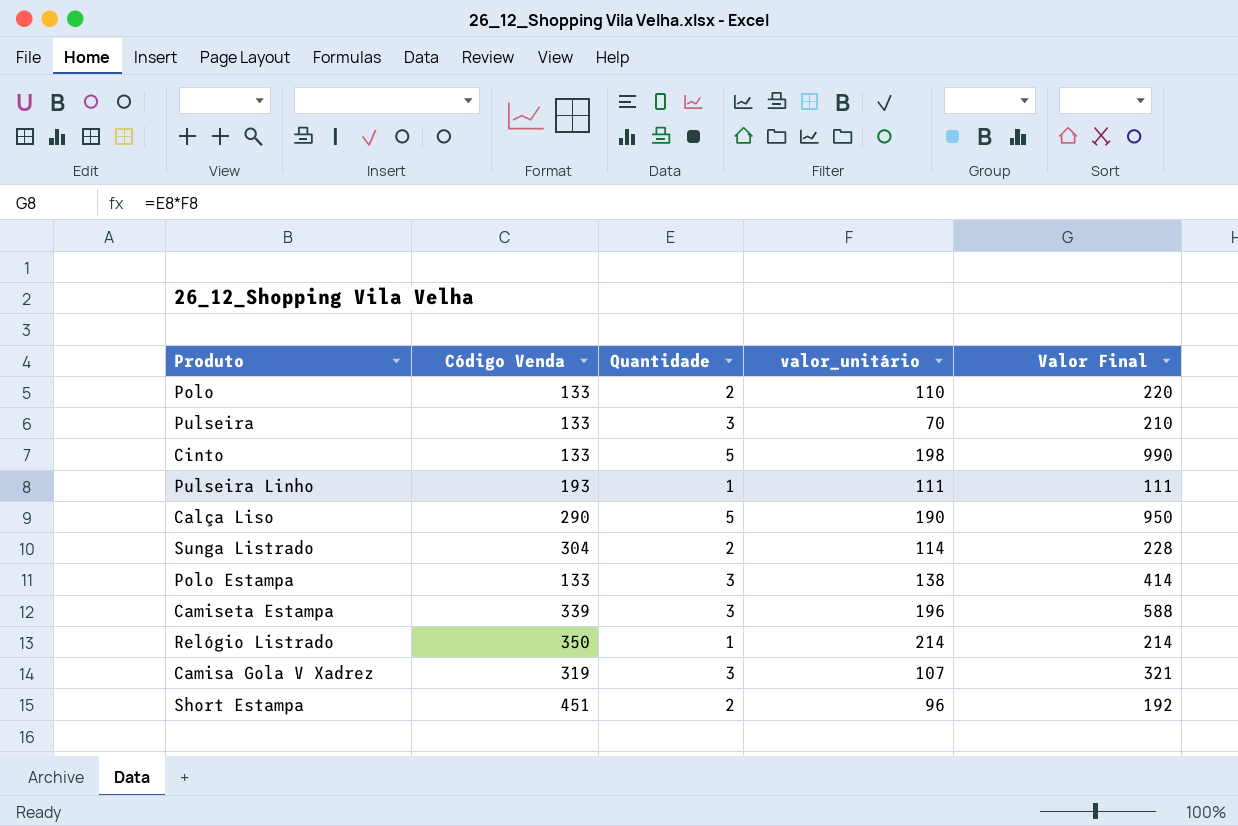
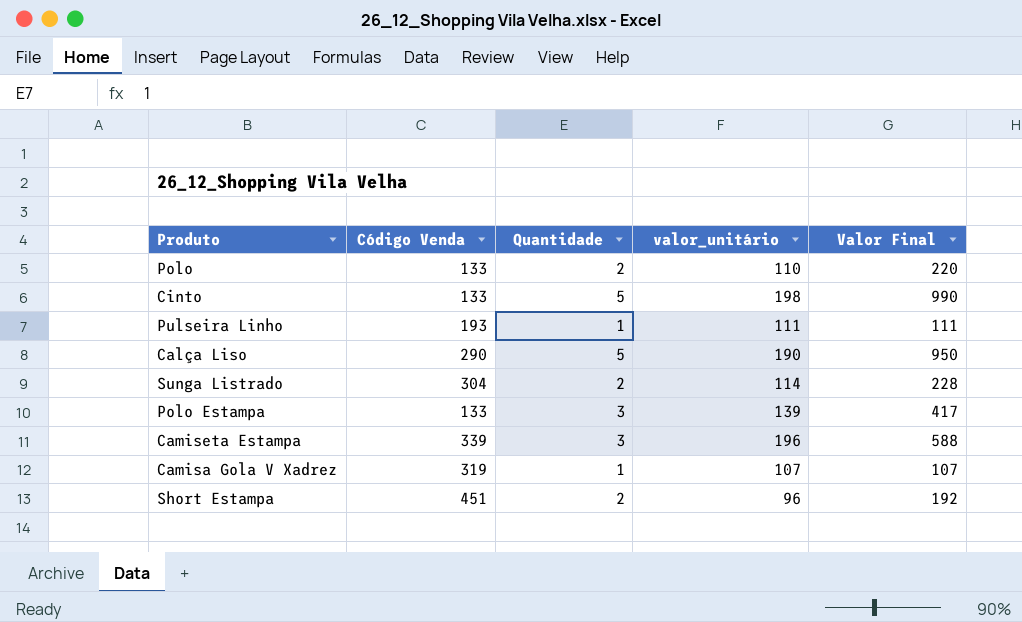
row Pulseira: 133 | 3 | 70 | 210 -> none
row Relógio Listrado: 350 | 1 | 214 | 214 -> none
Polo Estampa | valor_unitário: 138 -> 139
Polo Estampa | Valor Final: 414 -> 417
Camisa Gola V Xadrez | Quantidade: 3 -> 1
Camisa Gola V Xadrez | Valor Final: 321 -> 107

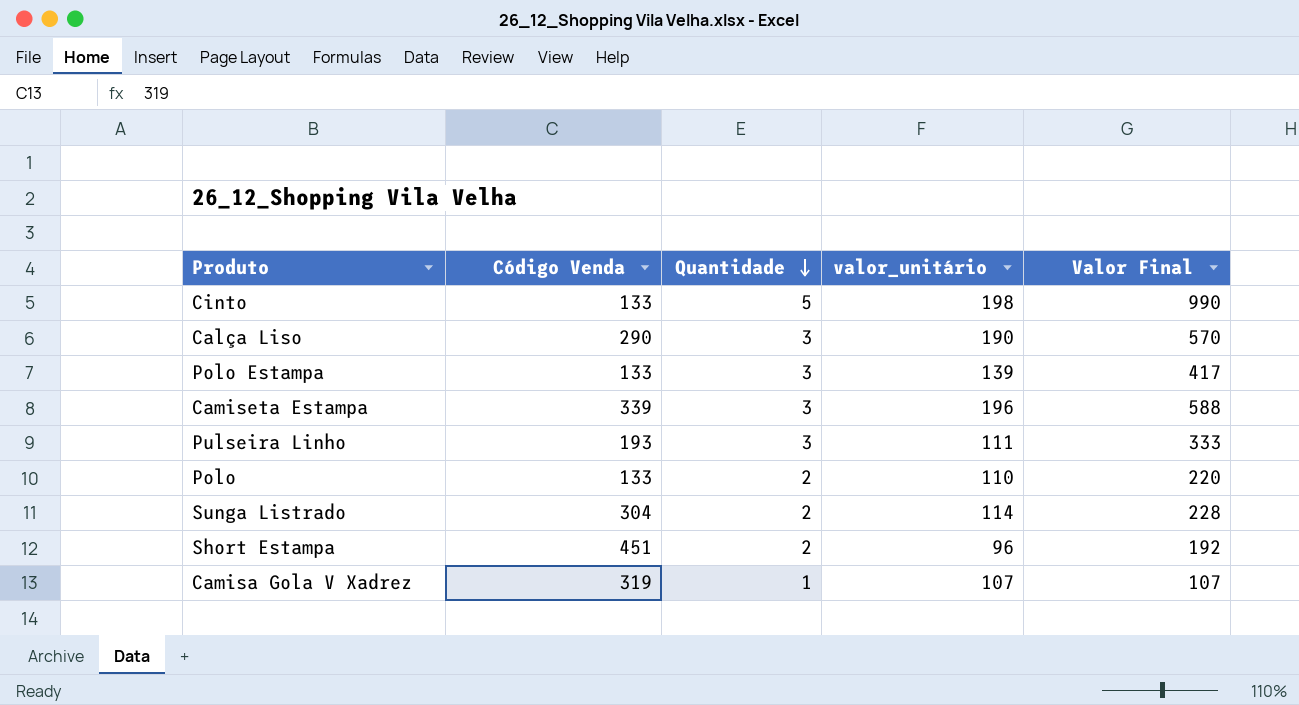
row order: none -> Quantidade descending
Calça Liso | Quantidade: 5 -> 3
Calça Liso | Valor Final: 950 -> 570
Pulseira Linho | Quantidade: 1 -> 3
Pulseira Linho | Valor Final: 111 -> 333

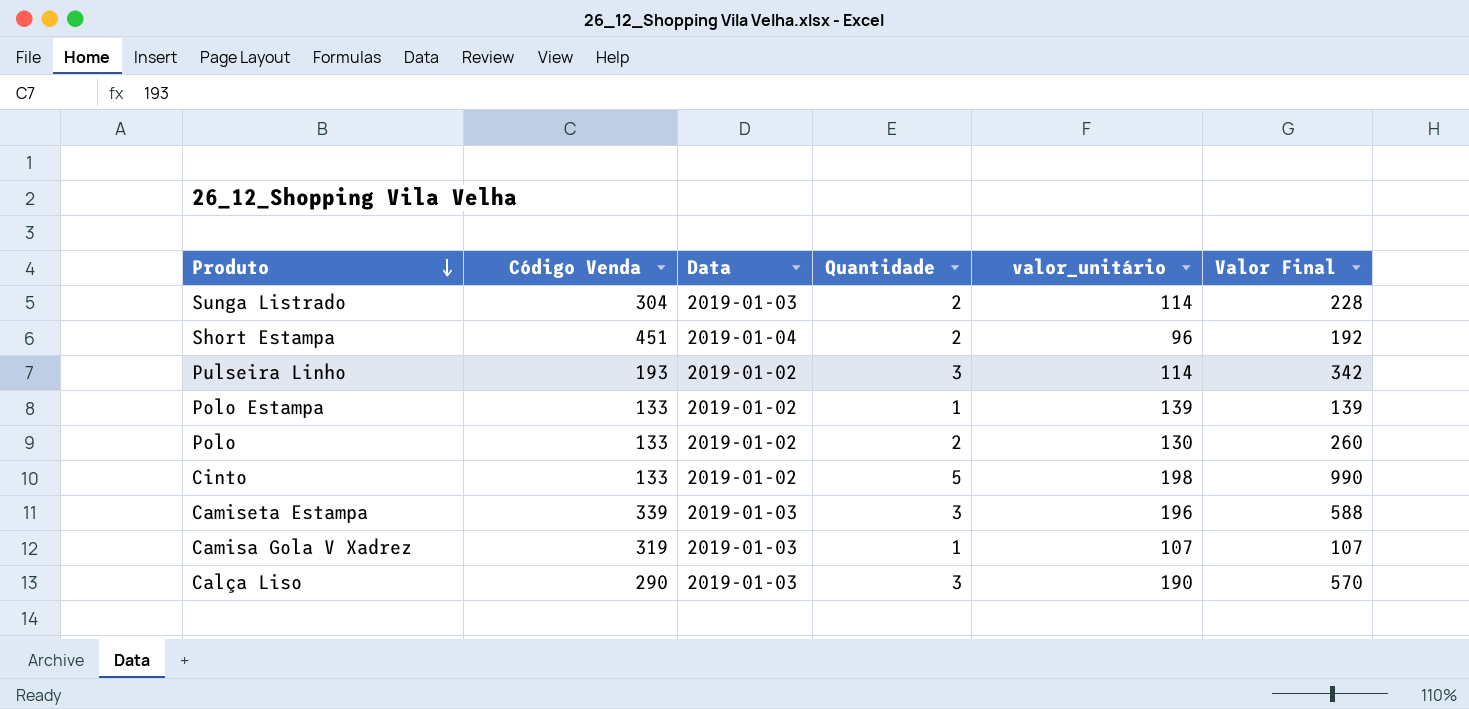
row order: Quantidade descending -> Produto descending
column Data | position: none -> 3
Pulseira Linho | valor_unitário: 111 -> 114
Pulseira Linho | Valor Final: 333 -> 342
Polo Estampa | Quantidade: 3 -> 1
Polo Estampa | Valor Final: 417 -> 139
Polo | valor_unitário: 110 -> 130
Polo | Valor Final: 220 -> 260

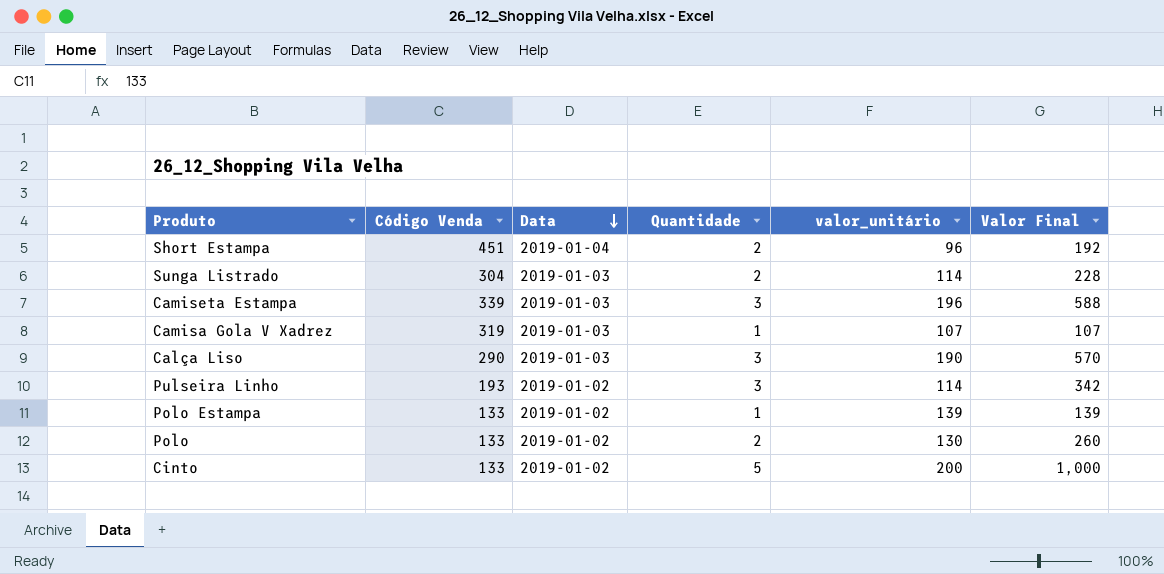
row order: Produto descending -> Data descending
Cinto | valor_unitário: 198 -> 200
Cinto | Valor Final: 990 -> 1,000

